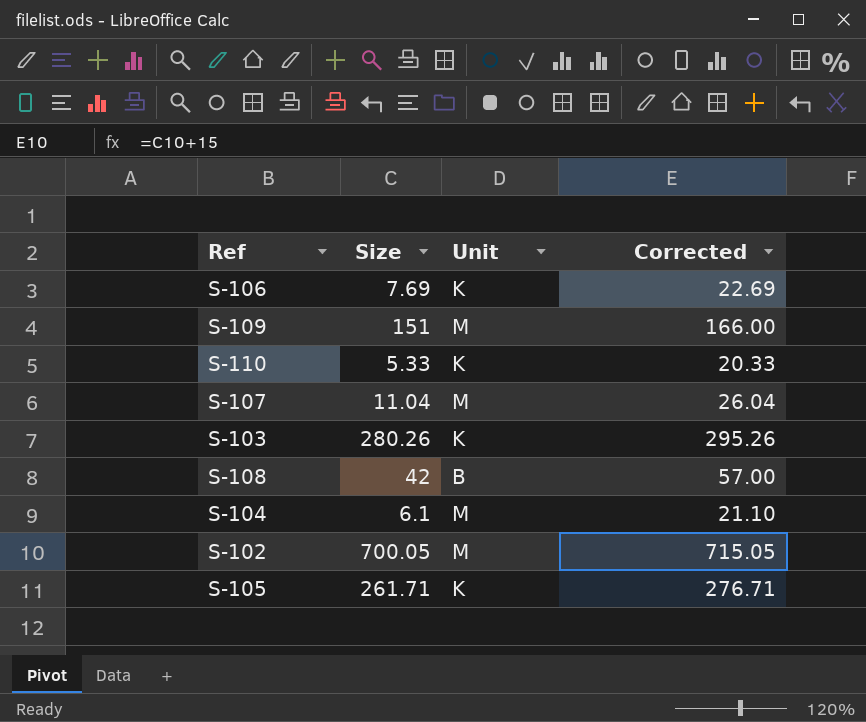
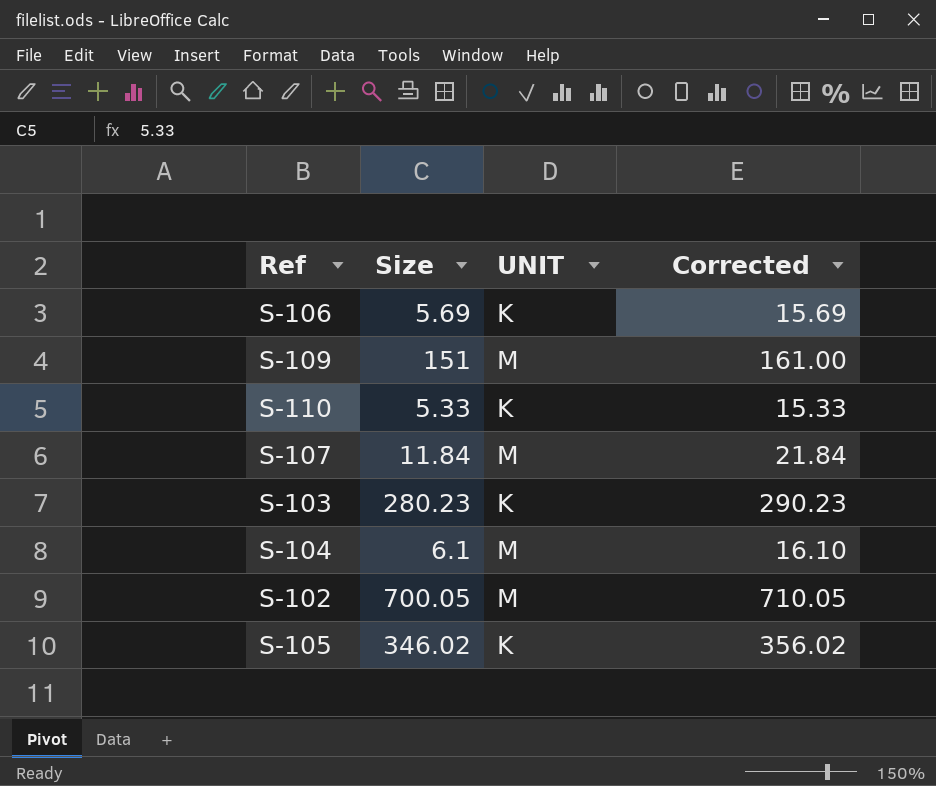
column name: Unit -> UNIT
column Corrected | formula: [Size] + 15 -> [Size] + 10
row S-108: 42 | B | 57.00 -> none
S-106 | Size: 7.69 -> 5.69
S-107 | Size: 11.04 -> 11.84
S-103 | Size: 280.26 -> 280.23
S-105 | Size: 261.71 -> 346.02

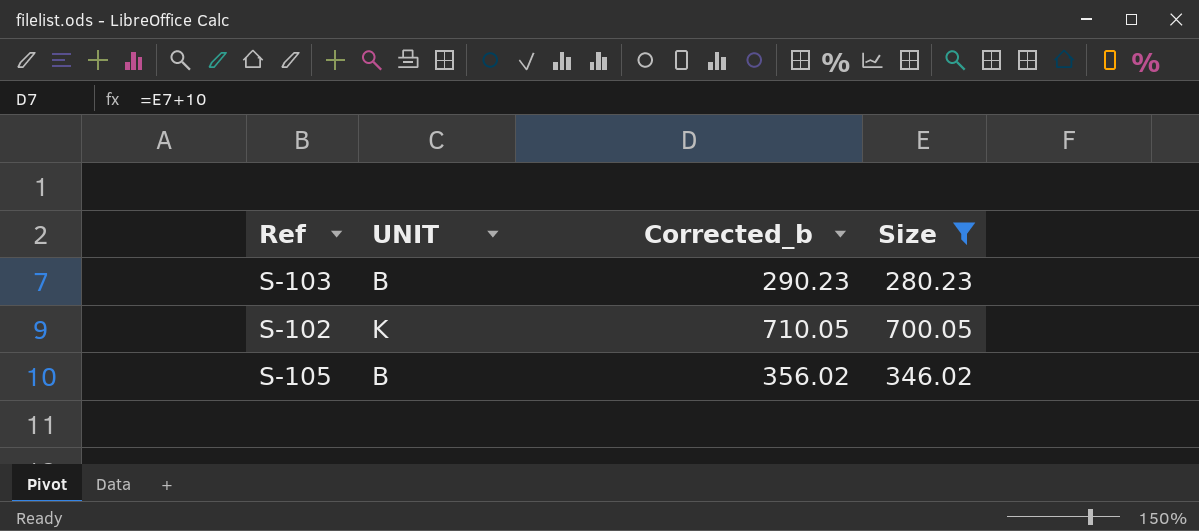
filter: none -> Size >= 280.23
column name: Corrected -> Corrected_b
column Size | position: 2 -> 4
S-103 | UNIT: K -> B
S-102 | UNIT: M -> K
S-105 | UNIT: K -> B

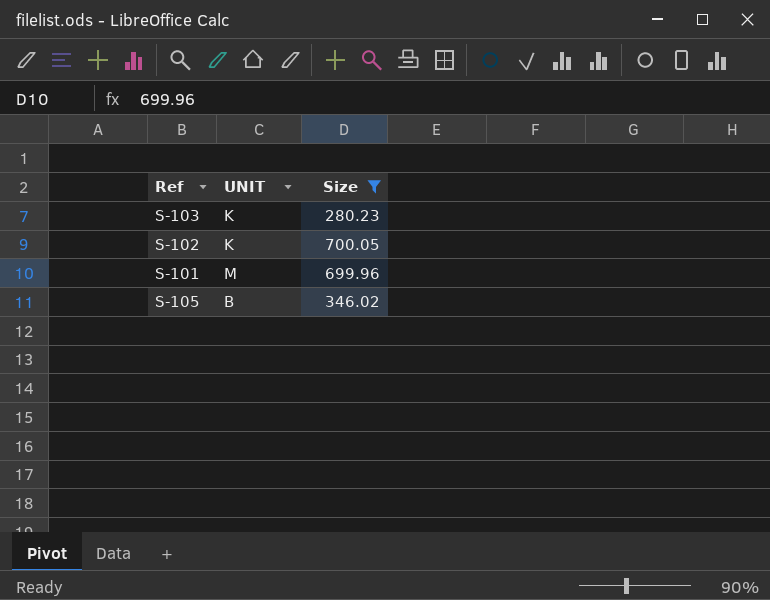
column Corrected_b | formula: [Size] + 10 -> none
S-103 | UNIT: B -> K
row S-101: none -> M | 699.96

